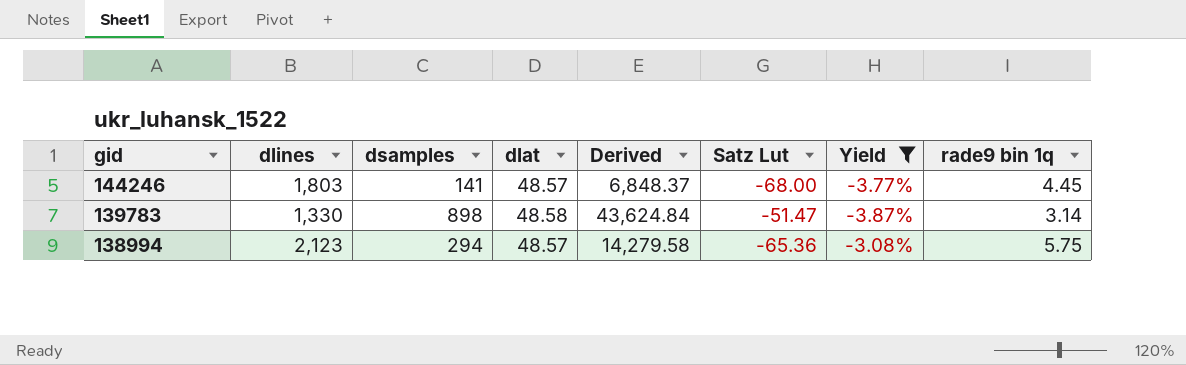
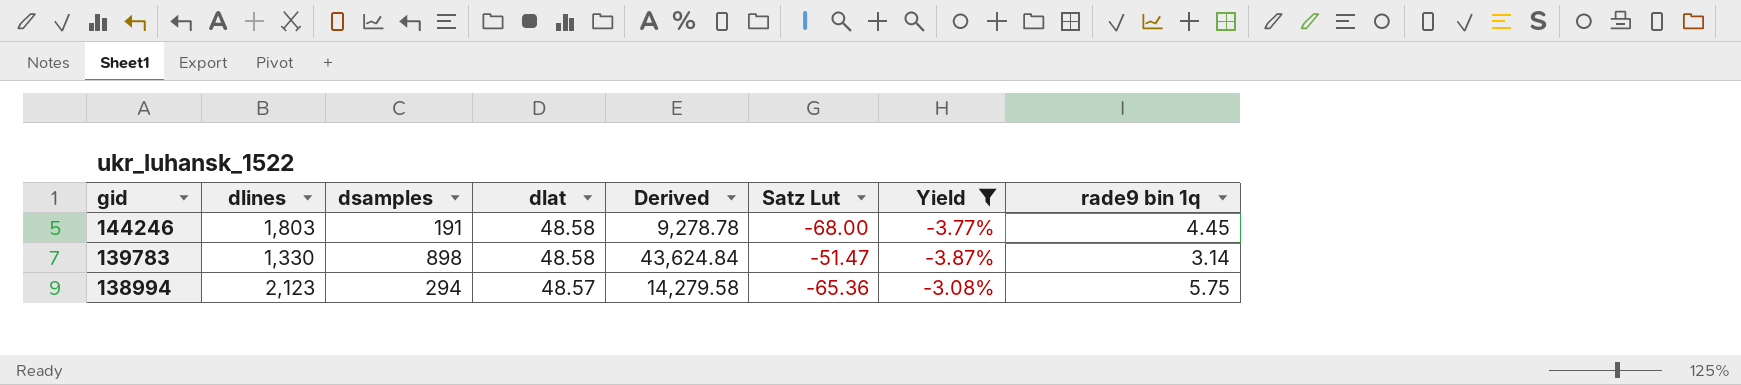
144246 | dsamples: 141 -> 191
144246 | dlat: 48.57 -> 48.58
144246 | Derived: 6,848.37 -> 9,278.78

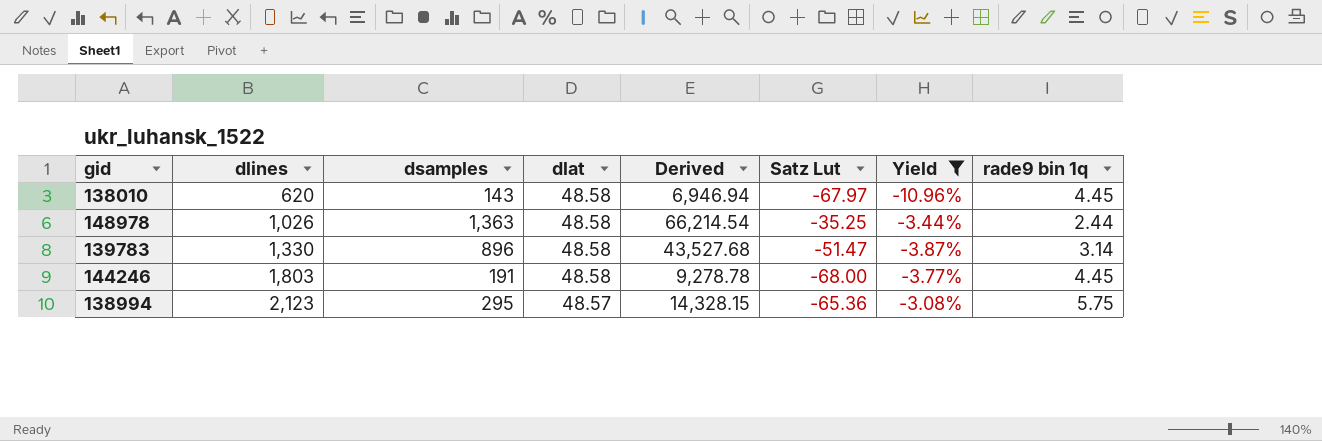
row order: gid descending -> dlines ascending
row 138010: none -> 620 | 143 | 48.58 | 6,946.94 | -67.97 | -10.96% | 4.45
row 148978: none -> 1,026 | 1,363 | 48.58 | 66,214.54 | -35.25 | -3.44% | 2.44
139783 | dsamples: 898 -> 896
139783 | Derived: 43,624.84 -> 43,527.68
138994 | dsamples: 294 -> 295
138994 | Derived: 14,279.58 -> 14,328.15

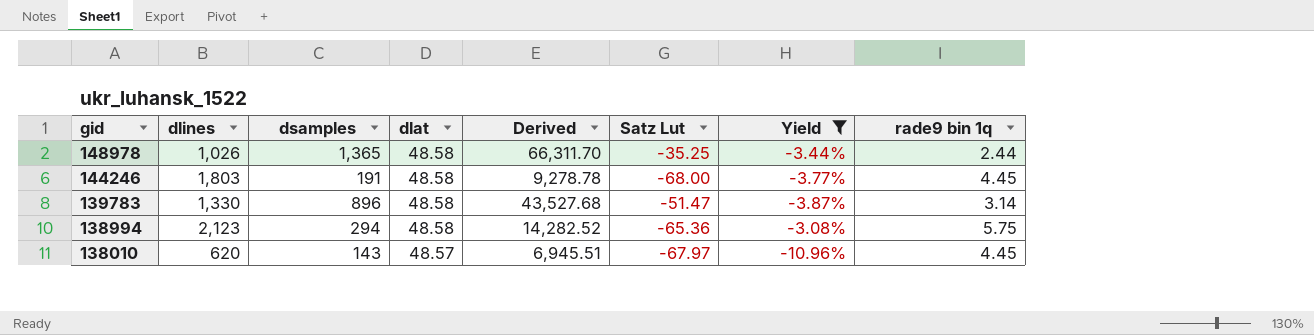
row order: dlines ascending -> gid descending
148978 | dsamples: 1,363 -> 1,365
148978 | Derived: 66,214.54 -> 66,311.70
138994 | dsamples: 295 -> 294
138994 | dlat: 48.57 -> 48.58
138994 | Derived: 14,328.15 -> 14,282.52
138010 | dlat: 48.58 -> 48.57
138010 | Derived: 6,946.94 -> 6,945.51

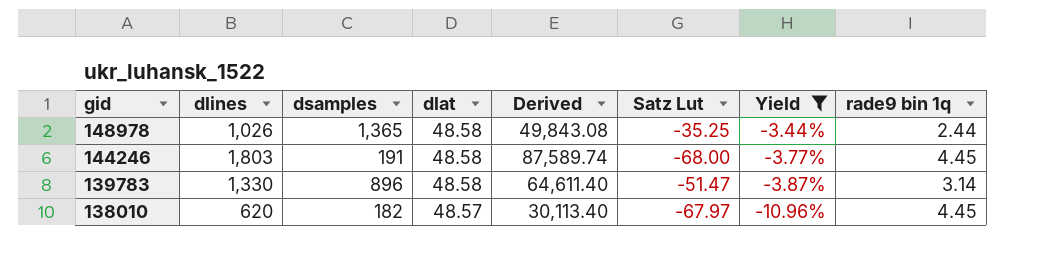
column Derived | formula: [dsamples] * [dlat] -> [dlines] * [dlat]
row 138994: 2,123 | 294 | 48.58 | 14,282.52 | -65.36 | -3.08% | 5.75 -> none
138010 | dsamples: 143 -> 182

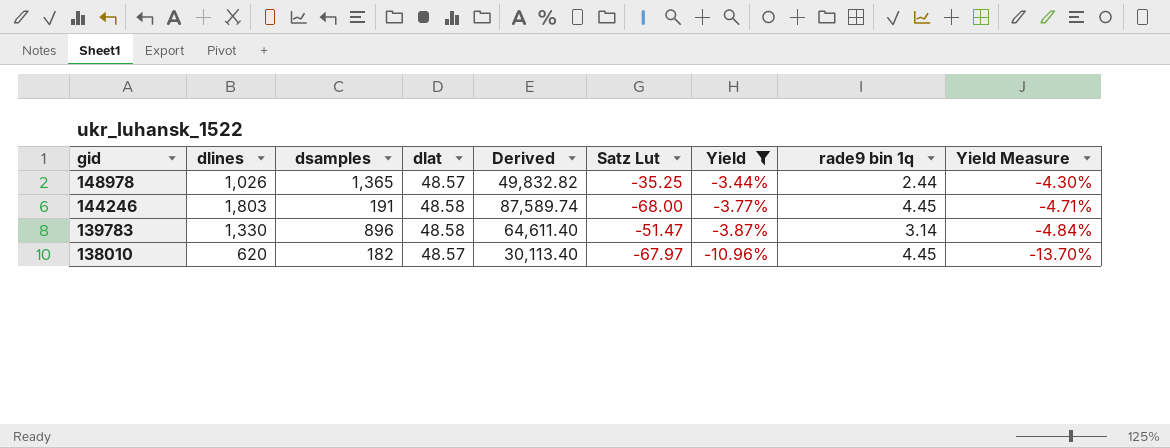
column Yield Measure | formula: none -> [Yield] * 1.25
148978 | dlat: 48.58 -> 48.57
148978 | Derived: 49,843.08 -> 49,832.82

